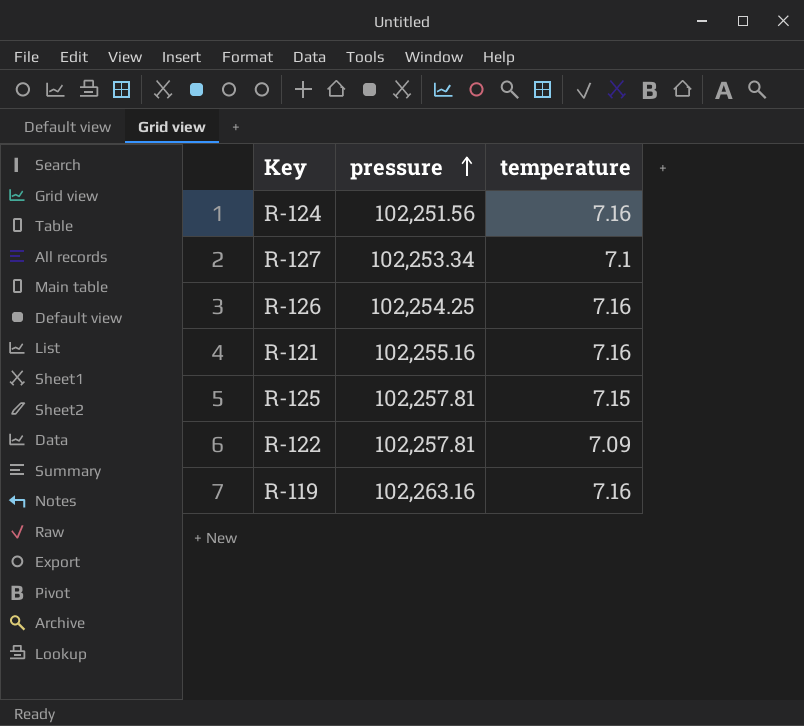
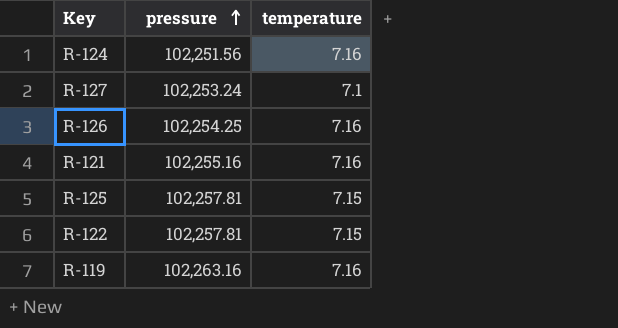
R-127 | pressure: 102,253.34 -> 102,253.24
R-122 | temperature: 7.09 -> 7.15

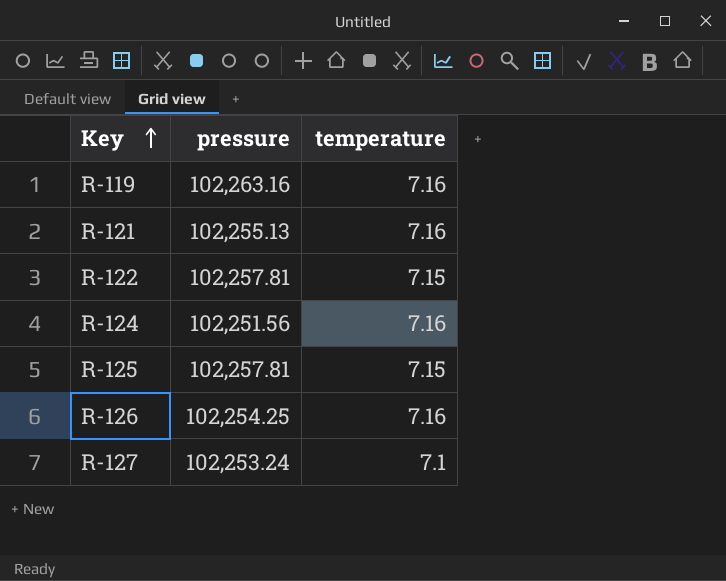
row order: pressure ascending -> Key ascending
R-121 | pressure: 102,255.16 -> 102,255.13

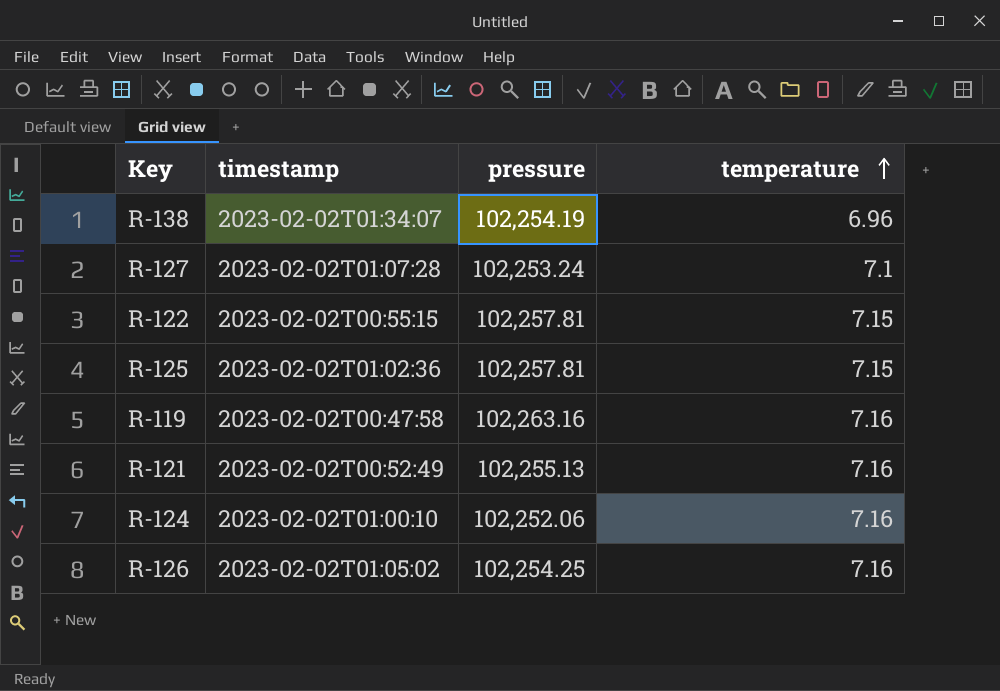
row order: Key ascending -> temperature ascending
column timestamp | position: none -> 2
row R-138: none -> 2023-02-02T01:34:07 | 102,254.19 | 6.96
R-124 | pressure: 102,251.56 -> 102,252.06

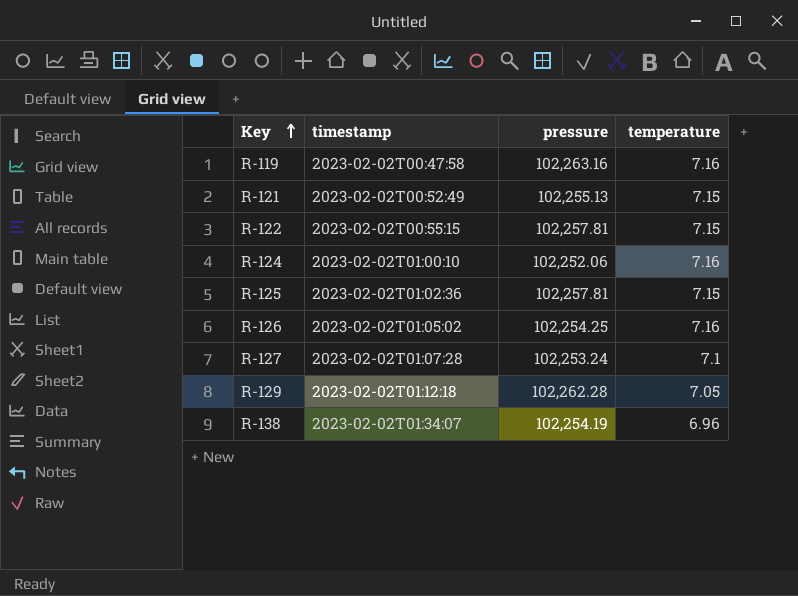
row order: temperature ascending -> Key ascending
R-121 | temperature: 7.16 -> 7.15
row R-129: none -> 2023-02-02T01:12:18 | 102,262.28 | 7.05

